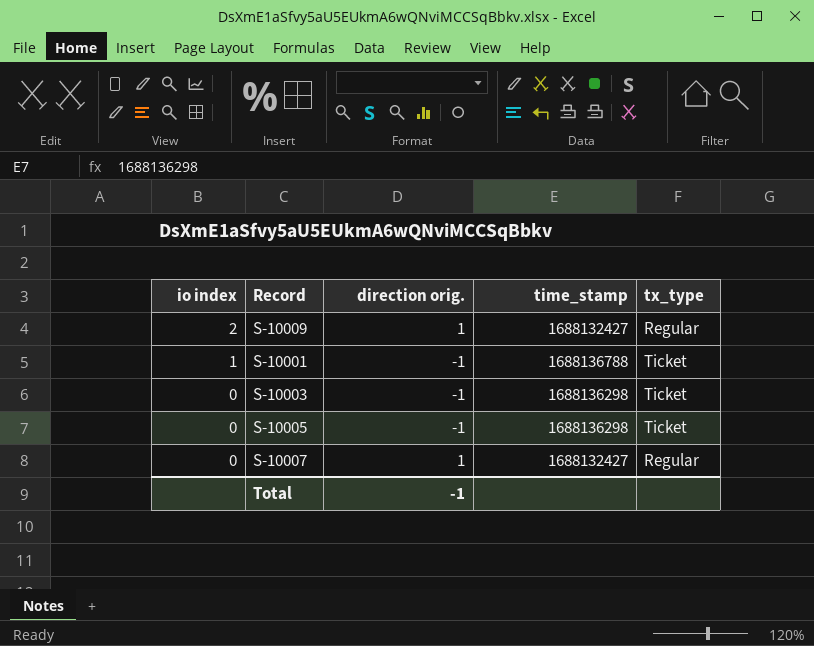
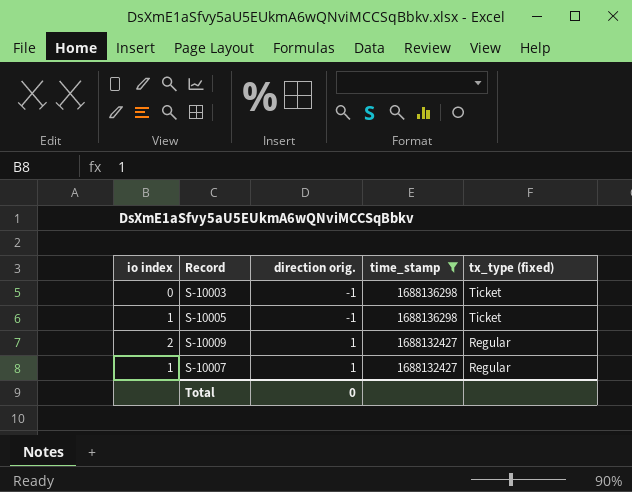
filter: none -> time_stamp != 1688136788
row order: io index descending -> direction orig. ascending
column name: tx_type -> tx_type (fixed)
S-10005 | io index: 0 -> 1
S-10007 | io index: 0 -> 1
Total | direction orig.: -1 -> 0

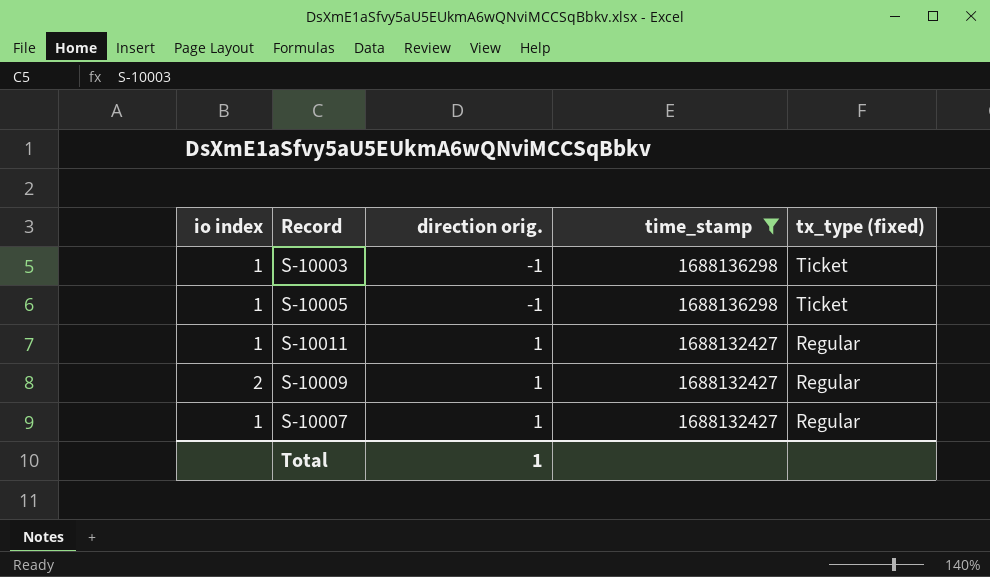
S-10003 | io index: 0 -> 1
row S-10011: none -> 1 | 1 | 1688132427 | Regular
Total | direction orig.: 0 -> 1

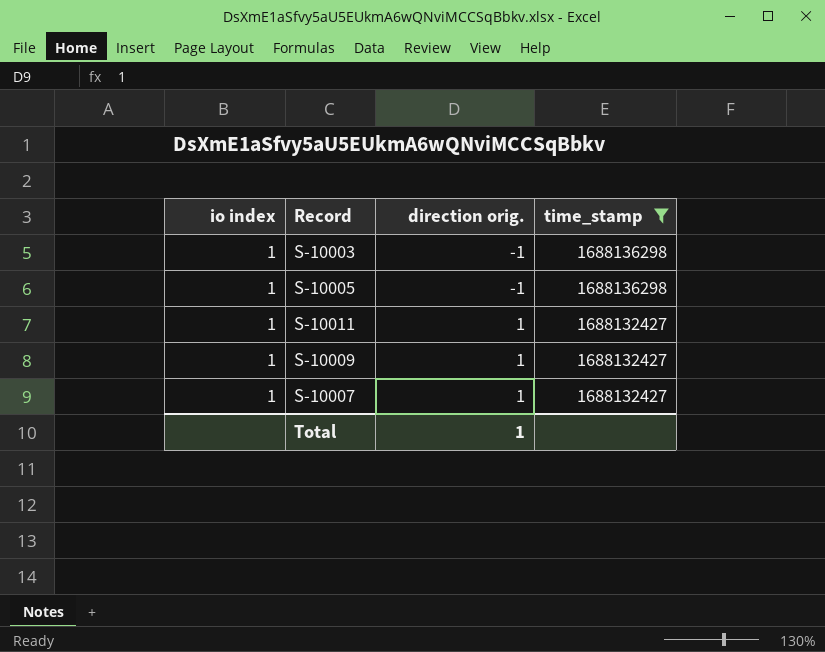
column tx_type (fixed) | position: 5 -> none
S-10009 | io index: 2 -> 1

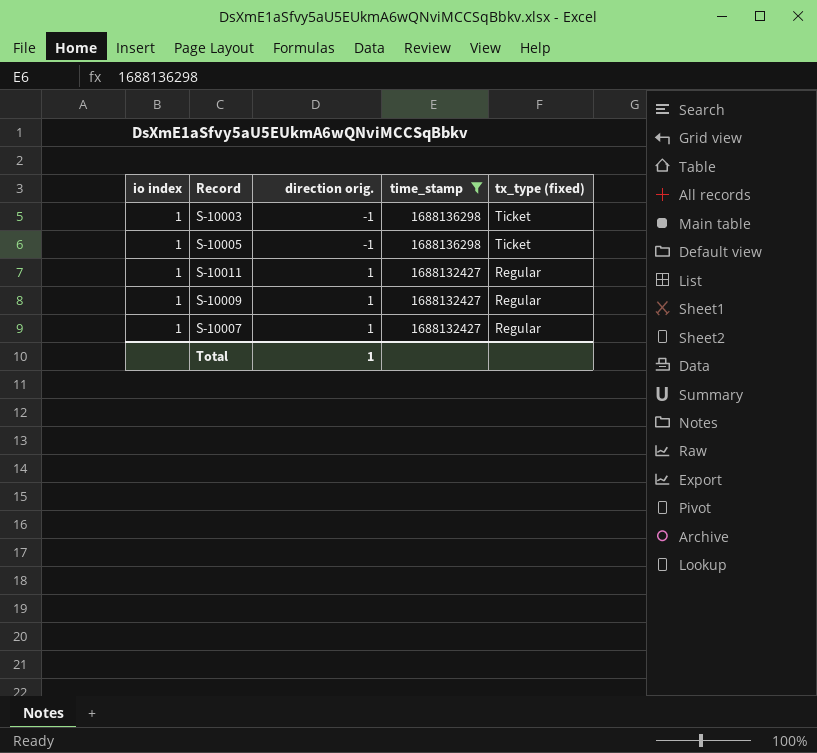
column tx_type (fixed) | position: none -> 5

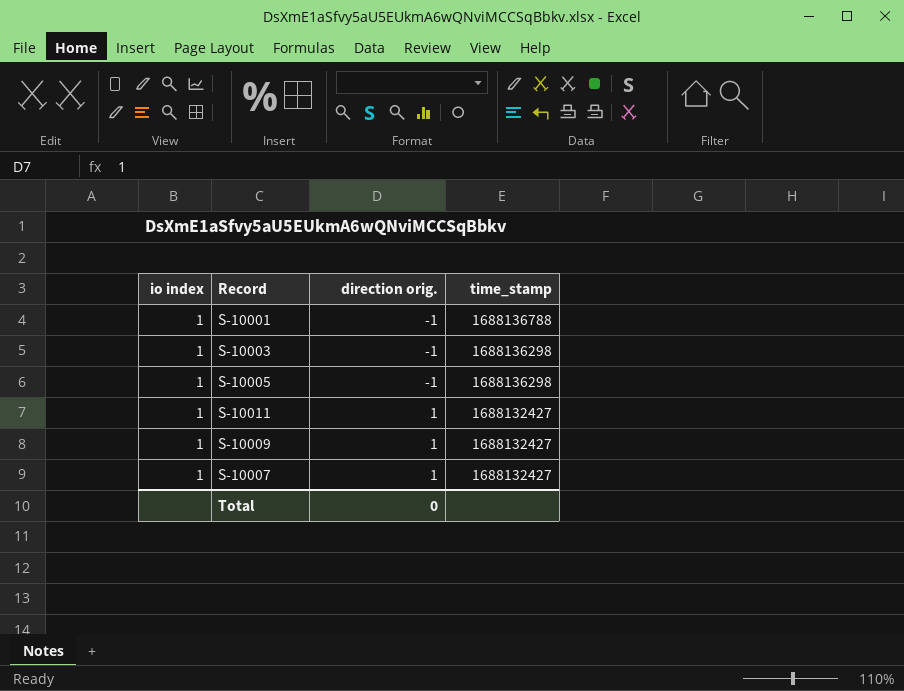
filter: time_stamp != 1688136788 -> none
column tx_type (fixed) | position: 5 -> none
Total | direction orig.: 1 -> 0

